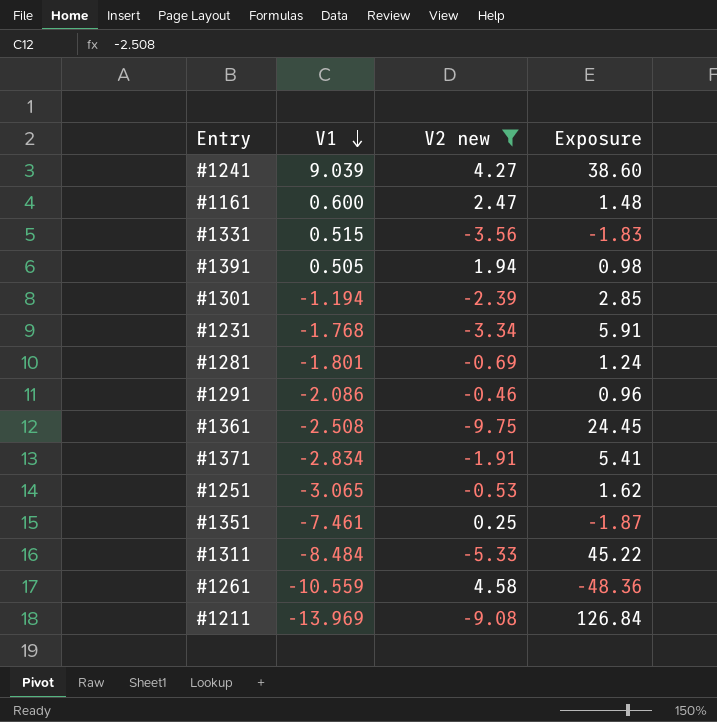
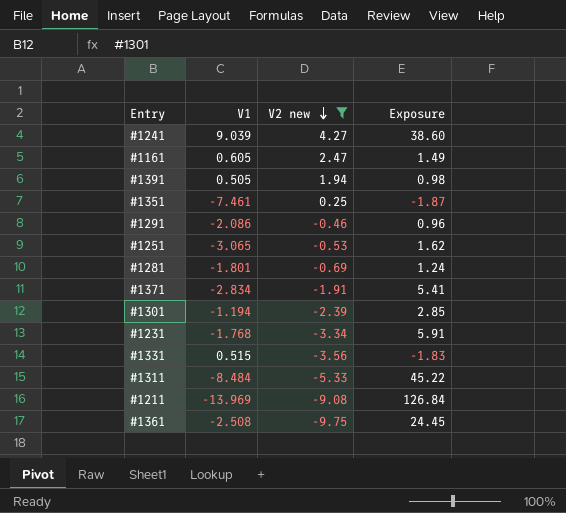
row order: V1 descending -> V2 new descending
row #1261: -10.559 | 4.58 | -48.36 -> none
#1161 | V1: 0.600 -> 0.605
#1161 | Exposure: 1.48 -> 1.49

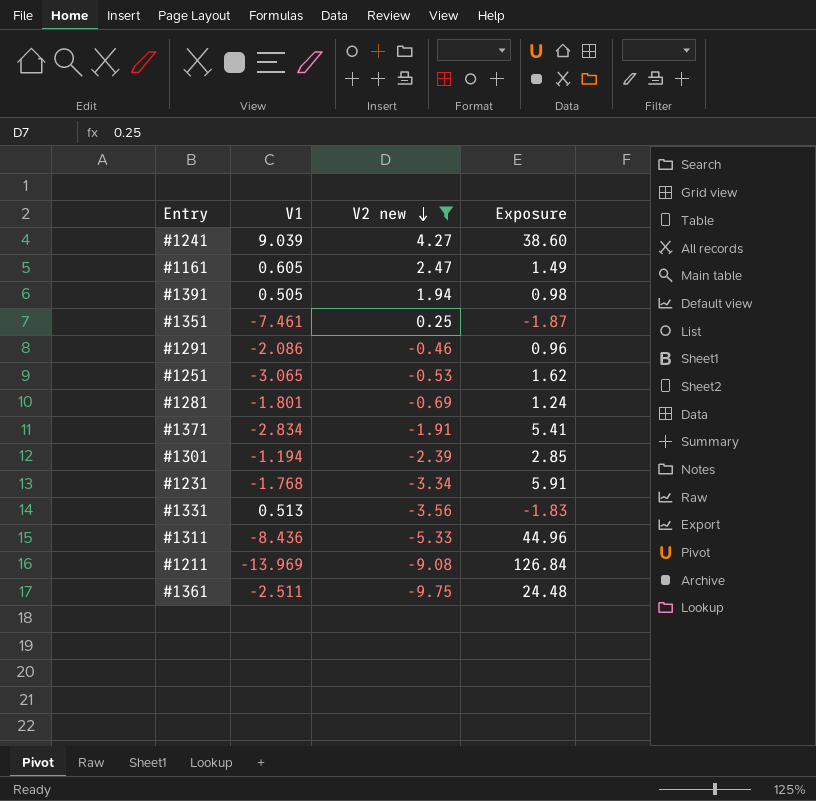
#1331 | V1: 0.515 -> 0.513
#1311 | V1: -8.484 -> -8.436
#1311 | Exposure: 45.22 -> 44.96
#1361 | V1: -2.508 -> -2.511
#1361 | Exposure: 24.45 -> 24.48

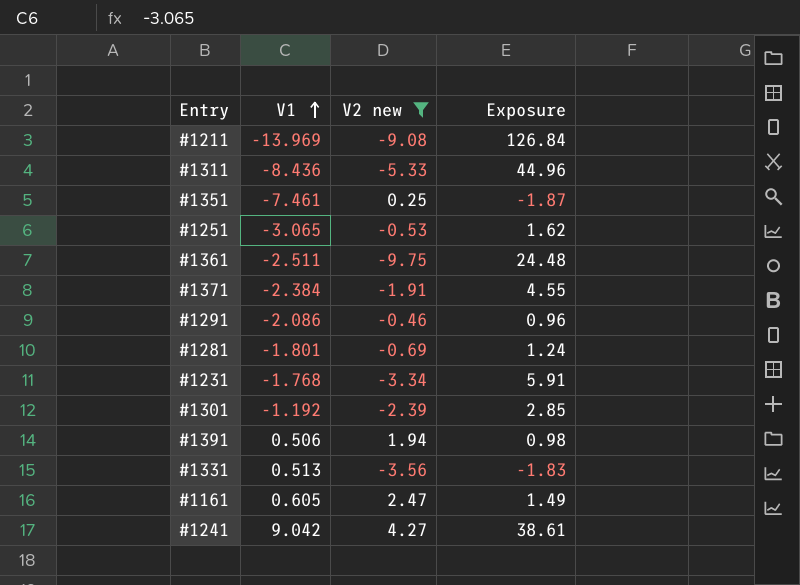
row order: V2 new descending -> V1 ascending
#1371 | V1: -2.834 -> -2.384
#1371 | Exposure: 5.41 -> 4.55
#1301 | V1: -1.194 -> -1.192
#1391 | V1: 0.505 -> 0.506
#1241 | V1: 9.039 -> 9.042
#1241 | Exposure: 38.60 -> 38.61

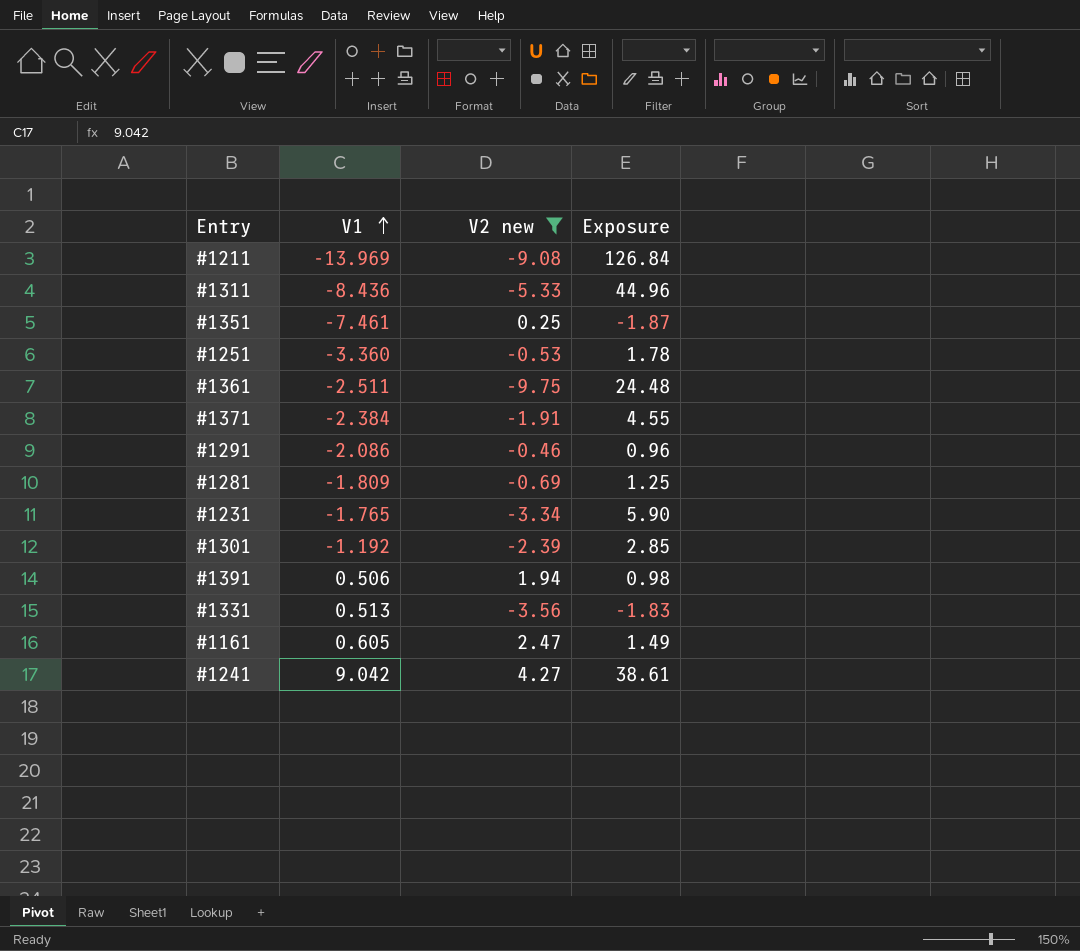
#1251 | V1: -3.065 -> -3.360
#1251 | Exposure: 1.62 -> 1.78
#1281 | V1: -1.801 -> -1.809
#1281 | Exposure: 1.24 -> 1.25
#1231 | V1: -1.768 -> -1.765
#1231 | Exposure: 5.91 -> 5.90

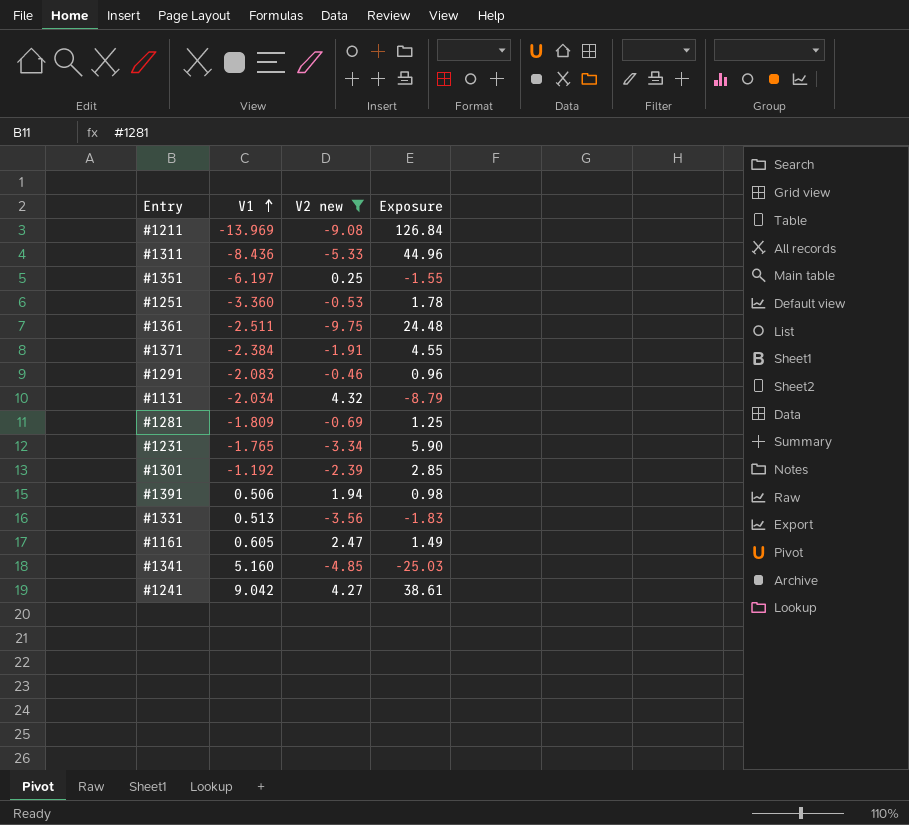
#1351 | V1: -7.461 -> -6.197
#1351 | Exposure: -1.87 -> -1.55
#1291 | V1: -2.086 -> -2.083
row #1131: none -> -2.034 | 4.32 | -8.79
row #1341: none -> 5.160 | -4.85 | -25.03

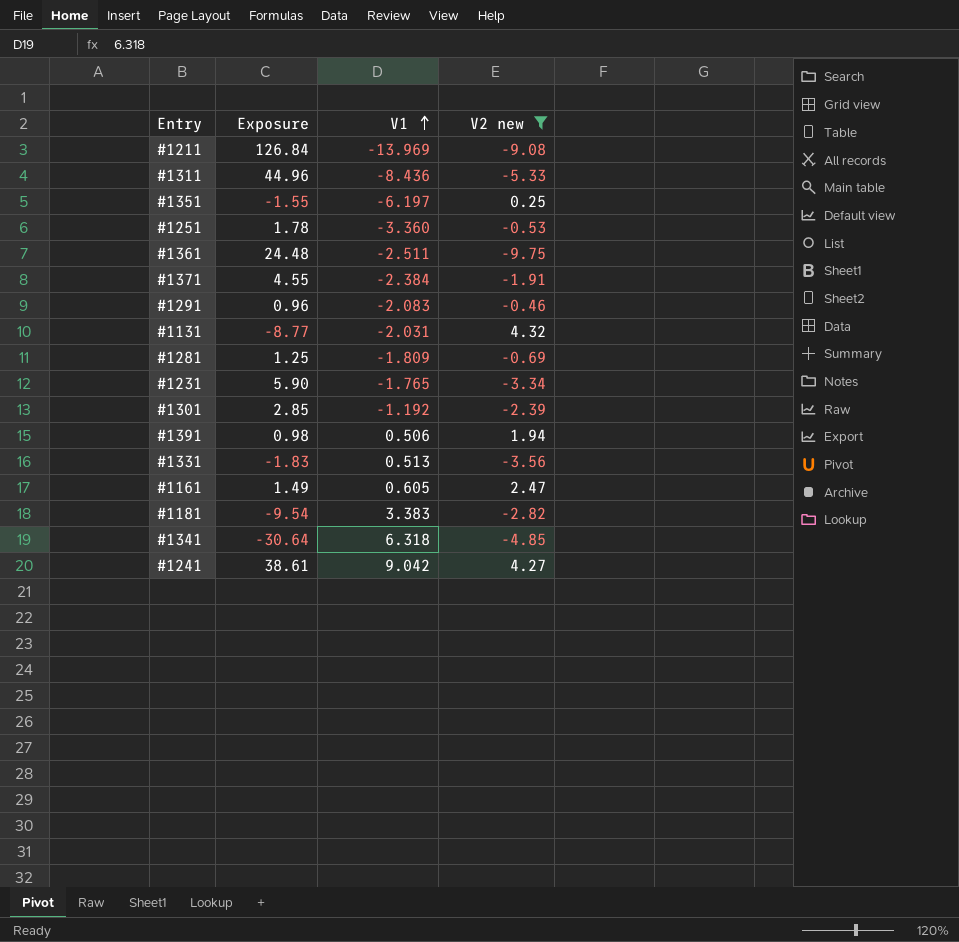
column Exposure | position: 4 -> 2
#1131 | Exposure: -8.79 -> -8.77
#1131 | V1: -2.034 -> -2.031
row #1181: none -> -9.54 | 3.383 | -2.82
#1341 | Exposure: -25.03 -> -30.64
#1341 | V1: 5.160 -> 6.318

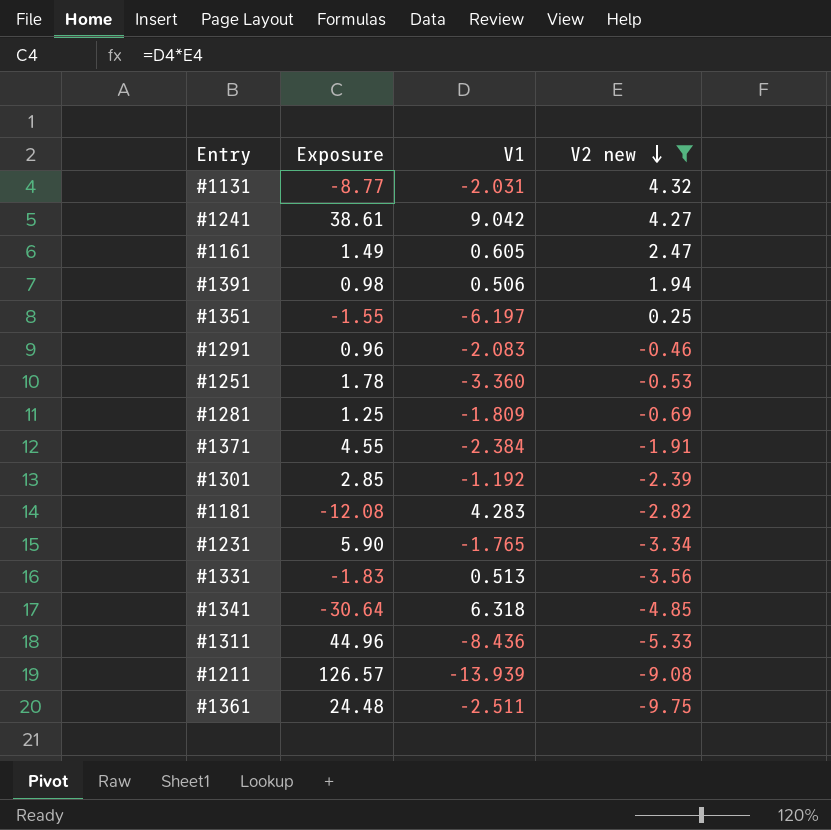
row order: V1 ascending -> V2 new descending
#1181 | Exposure: -9.54 -> -12.08
#1181 | V1: 3.383 -> 4.283
#1211 | Exposure: 126.84 -> 126.57
#1211 | V1: -13.969 -> -13.939

